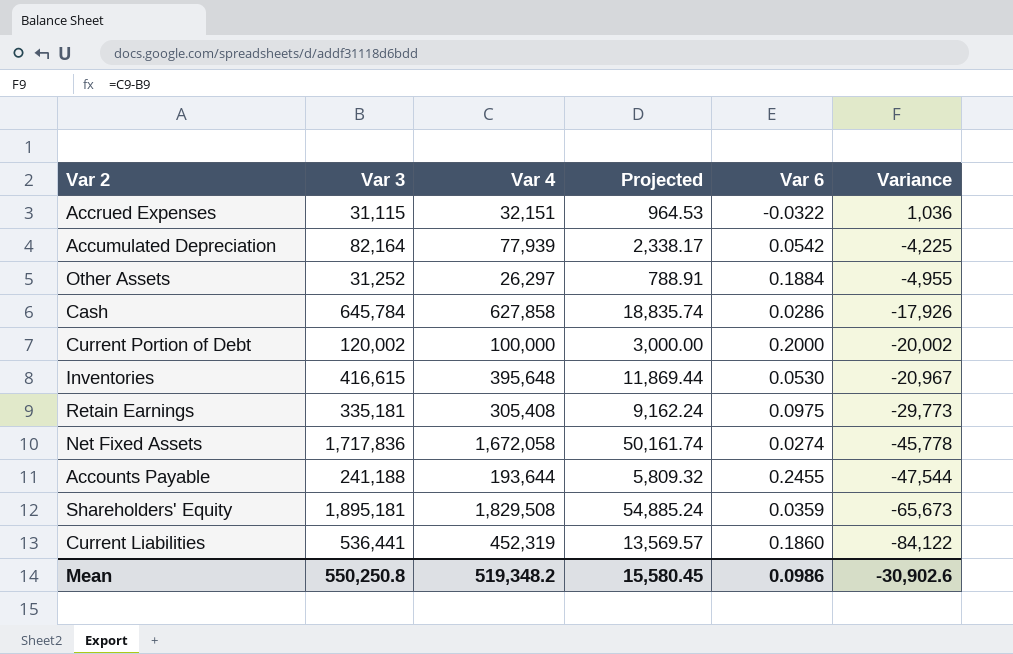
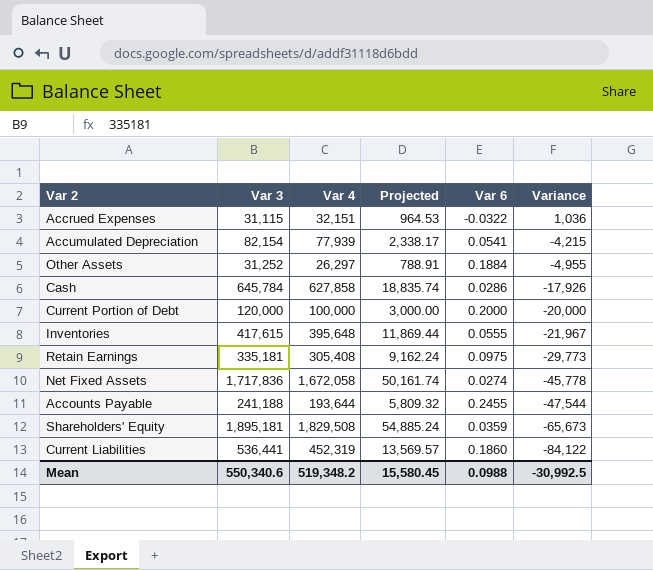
Accumulated Depreciation | Var 3: 82,164 -> 82,154
Accumulated Depreciation | Var 6: 0.0542 -> 0.0541
Accumulated Depreciation | Variance: -4,225 -> -4,215
Current Portion of Debt | Var 3: 120,002 -> 120,000
Current Portion of Debt | Variance: -20,002 -> -20,000
Inventories | Var 3: 416,615 -> 417,615
Inventories | Var 6: 0.0530 -> 0.0555
Inventories | Variance: -20,967 -> -21,967
Mean | Var 3: 550,250.8 -> 550,340.6
Mean | Var 6: 0.0986 -> 0.0988
Mean | Variance: -30,902.6 -> -30,992.5

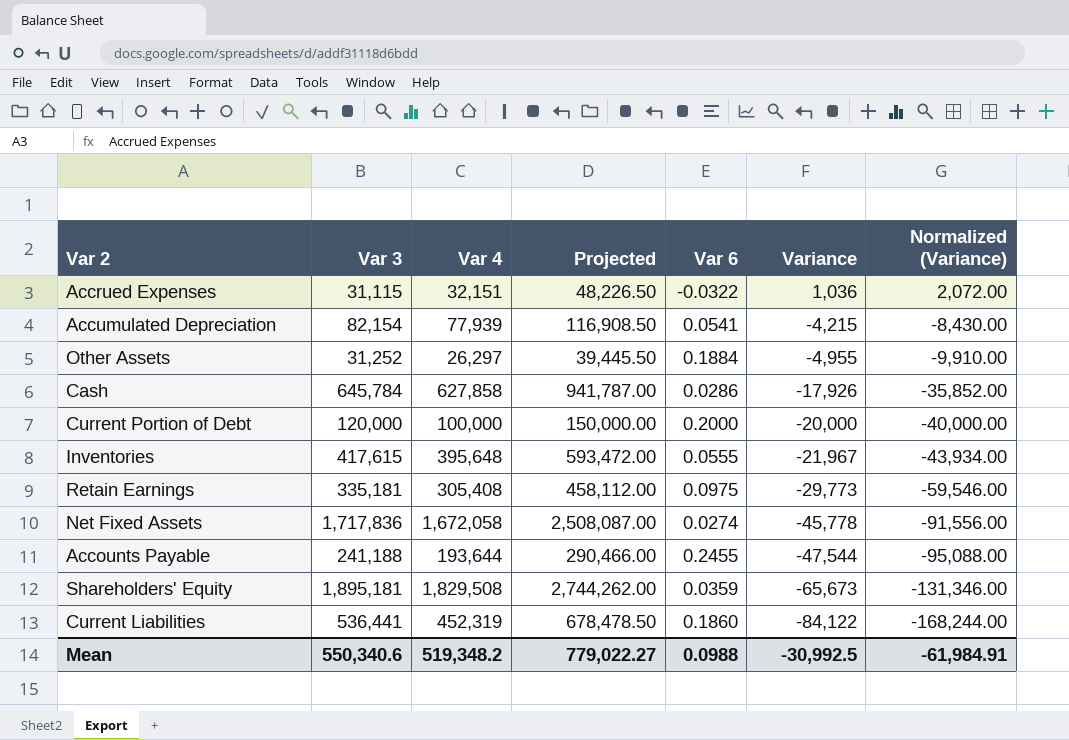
column Projected | formula: [Var 4] * 0.03 -> [Var 4] * 1.5
column Normalized (Variance) | formula: none -> [Variance] * 2
Mean | Projected: 15,580.45 -> 779,022.27

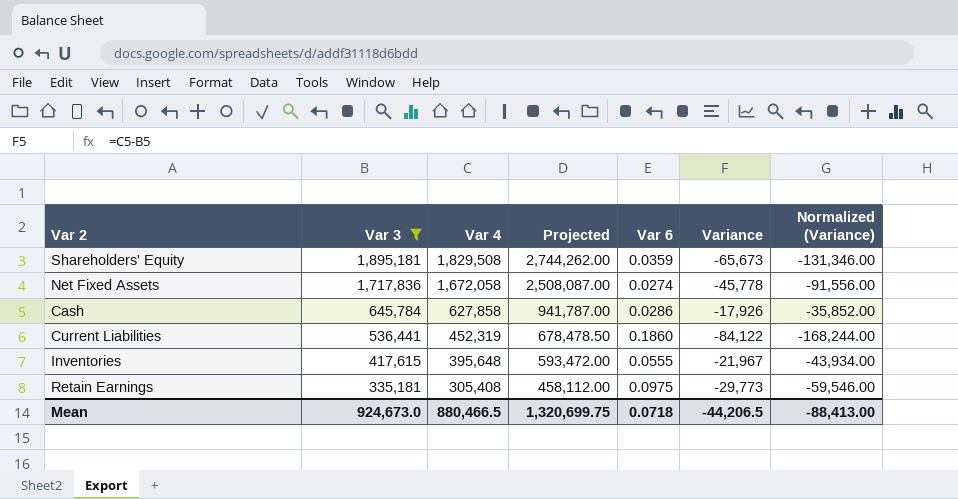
filter: none -> Var 3 >= 335,181
row order: Variance descending -> Var 3 descending
Mean | Var 3: 550,340.6 -> 924,673.0
Mean | Var 4: 519,348.2 -> 880,466.5
Mean | Projected: 779,022.27 -> 1,320,699.75
Mean | Var 6: 0.0988 -> 0.0718
Mean | Variance: -30,992.5 -> -44,206.5
Mean | Normalized (Variance): -61,984.91 -> -88,413.00

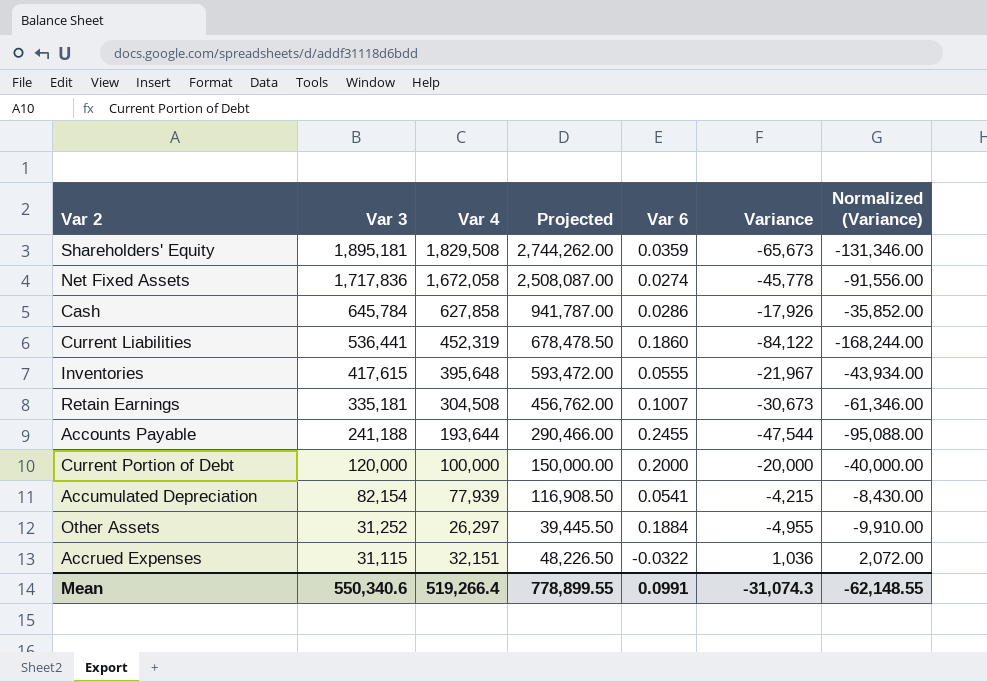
filter: Var 3 >= 335,181 -> none
Retain Earnings | Var 4: 305,408 -> 304,508
Retain Earnings | Projected: 458,112.00 -> 456,762.00
Retain Earnings | Var 6: 0.0975 -> 0.1007
Retain Earnings | Variance: -29,773 -> -30,673
Retain Earnings | Normalized (Variance): -59,546.00 -> -61,346.00
Mean | Var 3: 924,673.0 -> 550,340.6
Mean | Var 4: 880,466.5 -> 519,266.4
Mean | Projected: 1,320,699.75 -> 778,899.55
Mean | Var 6: 0.0718 -> 0.0991
Mean | Variance: -44,206.5 -> -31,074.3
Mean | Normalized (Variance): -88,413.00 -> -62,148.55

